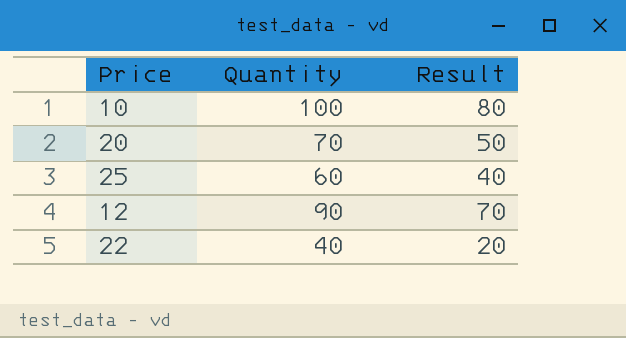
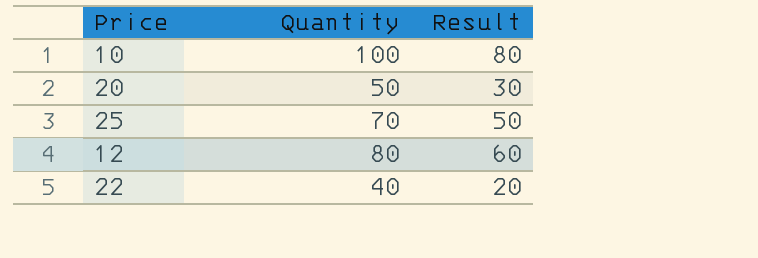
20 | Quantity: 70 -> 50
20 | Result: 50 -> 30
25 | Quantity: 60 -> 70
25 | Result: 40 -> 50
12 | Quantity: 90 -> 80
12 | Result: 70 -> 60

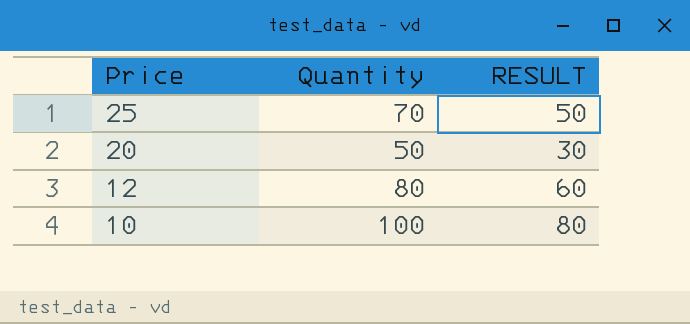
row order: none -> Price descending
column name: Result -> RESULT
row 22: 40 | 20 -> none

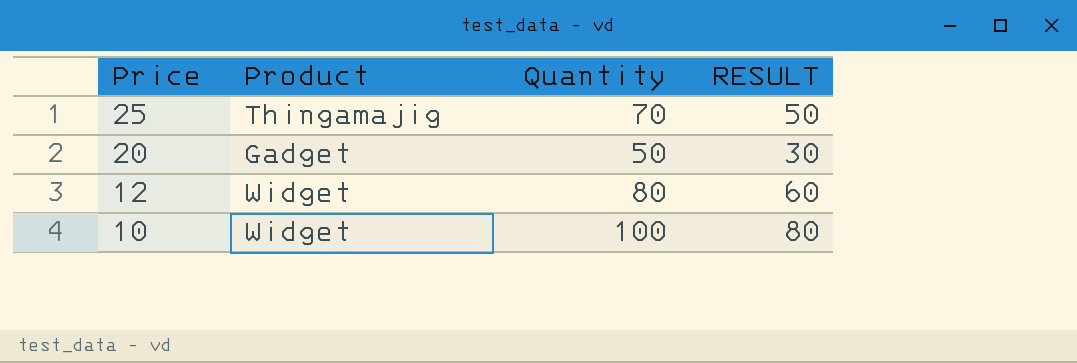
column Product | position: none -> 2

